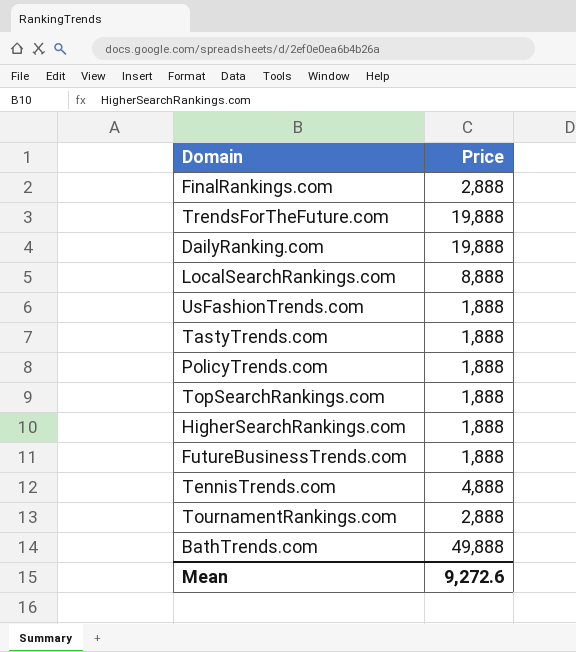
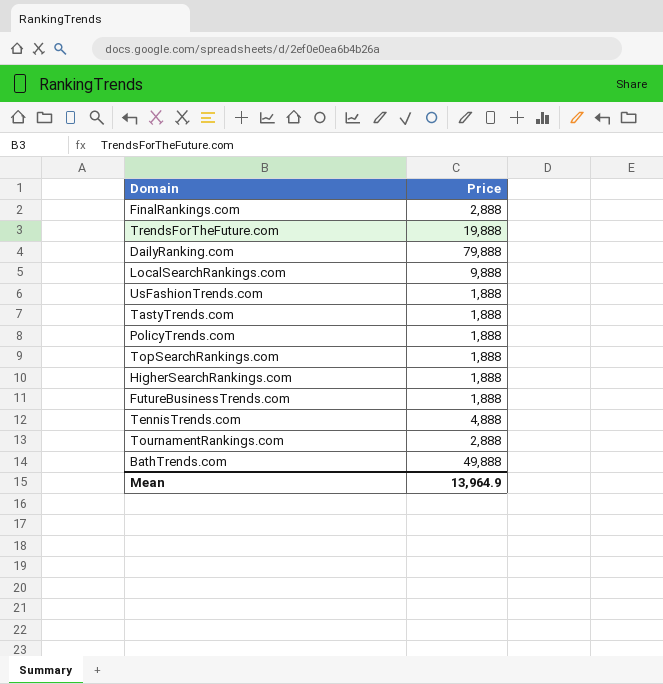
DailyRanking.com | Price: 19,888 -> 79,888
LocalSearchRankings.com | Price: 8,888 -> 9,888
Mean | Price: 9,272.6 -> 13,964.9

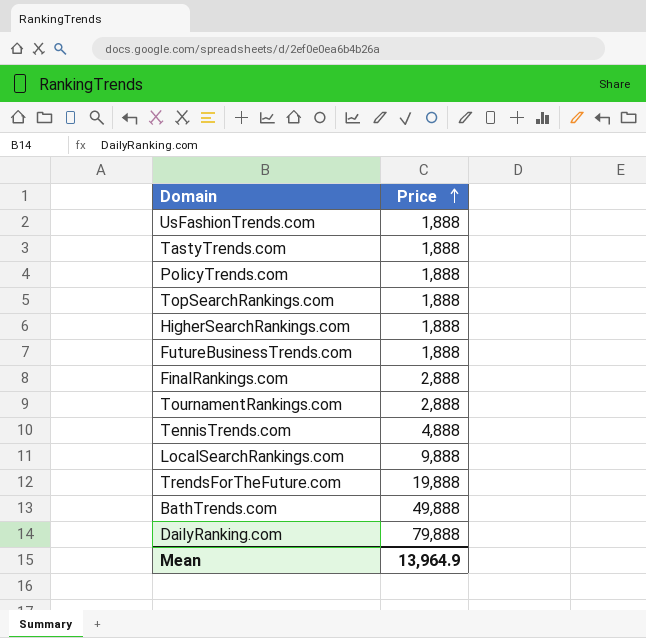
row order: none -> Price ascending

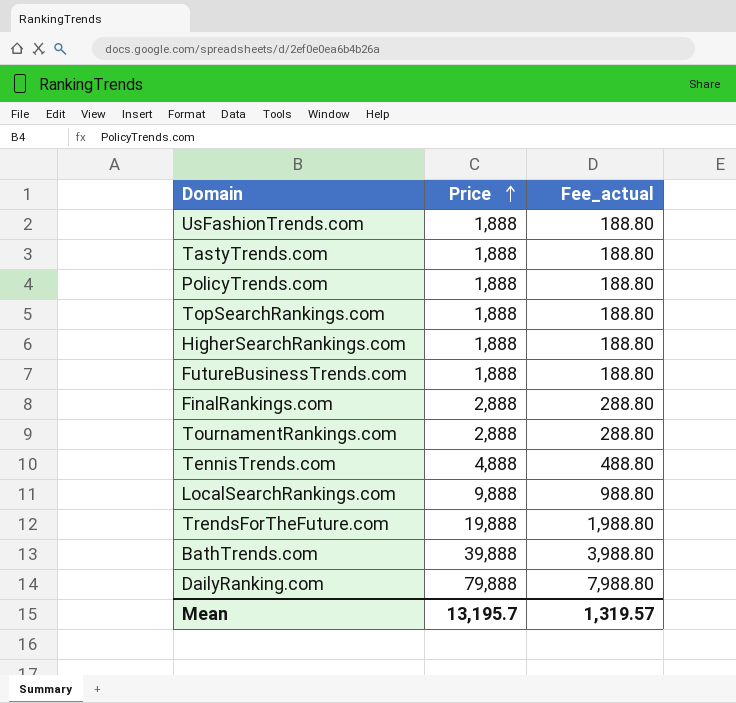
column Fee_actual | formula: none -> [Price] * 0.1
BathTrends.com | Price: 49,888 -> 39,888
Mean | Price: 13,964.9 -> 13,195.7

